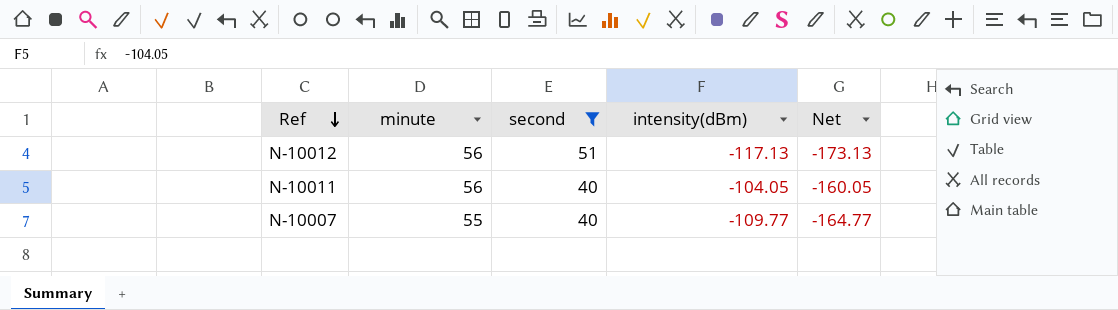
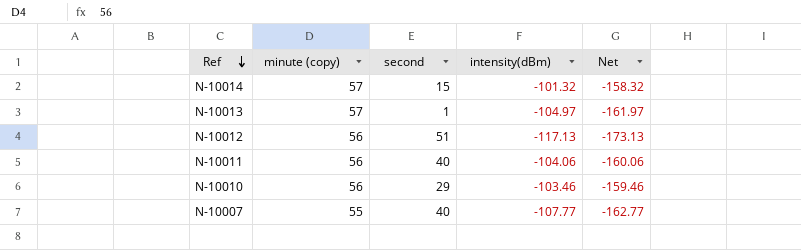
filter: second >= 40 -> none
column name: minute -> minute (copy)
N-10011 | intensity(dBm): -104.05 -> -104.06
N-10011 | Net: -160.05 -> -160.06
N-10007 | intensity(dBm): -109.77 -> -107.77
N-10007 | Net: -164.77 -> -162.77

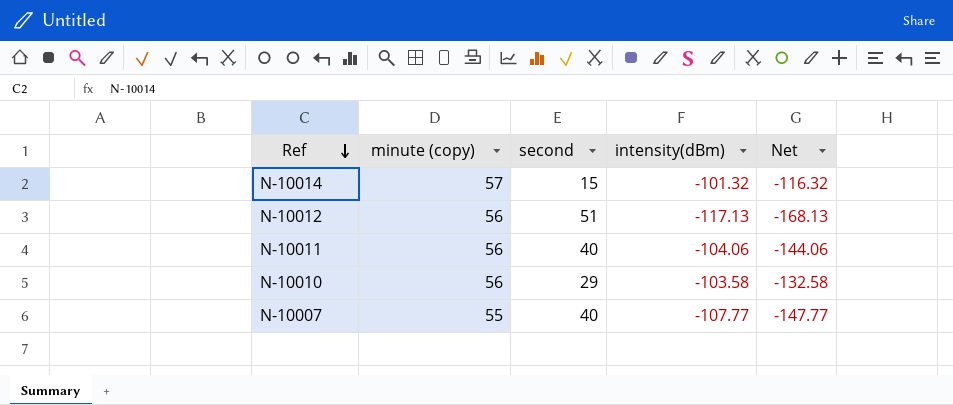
column Net | formula: [intensity(dBm)] - [minute (copy)] -> [intensity(dBm)] - [second]
row N-10013: 57 | 1 | -104.97 | -161.97 -> none
N-10010 | intensity(dBm): -103.46 -> -103.58

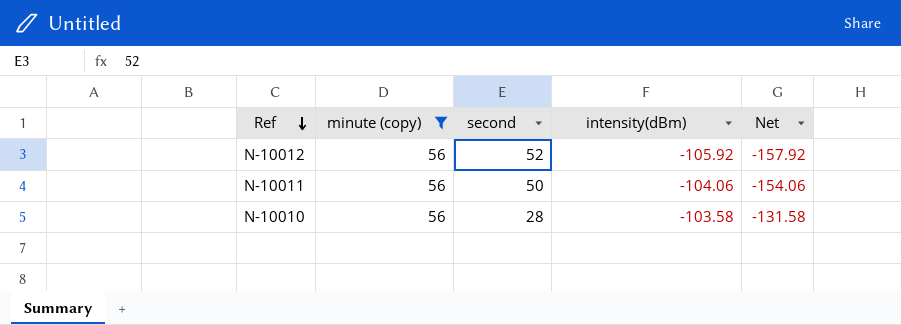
filter: none -> minute (copy) = 56
N-10012 | second: 51 -> 52
N-10012 | intensity(dBm): -117.13 -> -105.92
N-10012 | Net: -168.13 -> -157.92
N-10011 | second: 40 -> 50
N-10011 | Net: -144.06 -> -154.06
N-10010 | second: 29 -> 28
N-10010 | Net: -132.58 -> -131.58

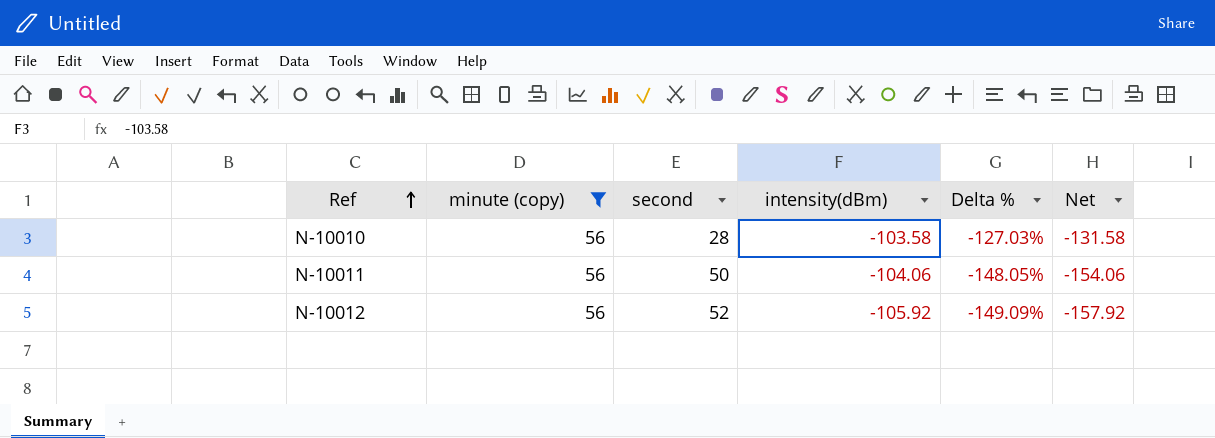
row order: Ref descending -> Ref ascending
column Delta % | formula: none -> ([second] - [intensity(dBm)]) / [intensity(dBm)]

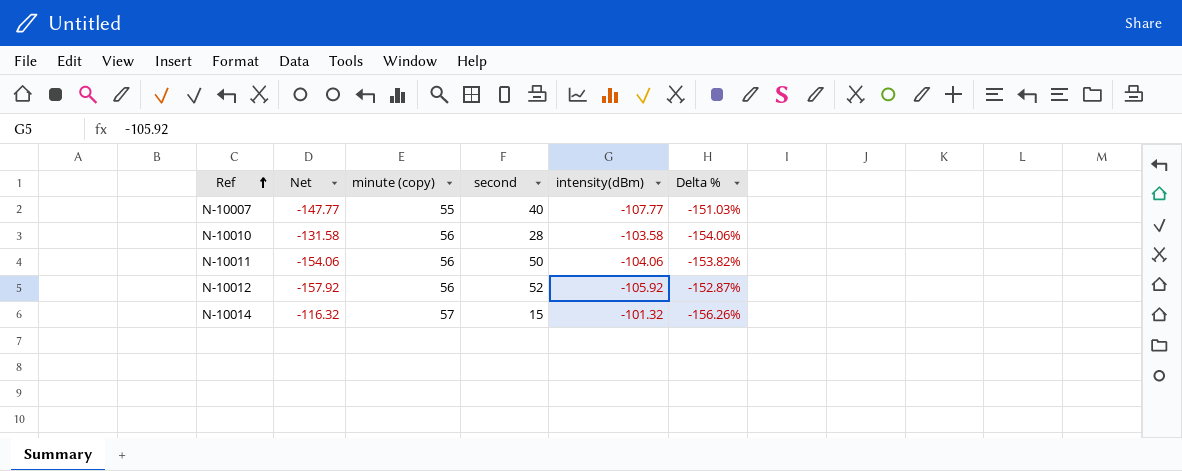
filter: minute (copy) = 56 -> none
column Net | position: 6 -> 2
column Delta % | formula: ([second] - [intensity(dBm)]) / [intensity(dBm)] -> ([minute (copy)] - [intensity(dBm)]) / [intensity(dBm)]

